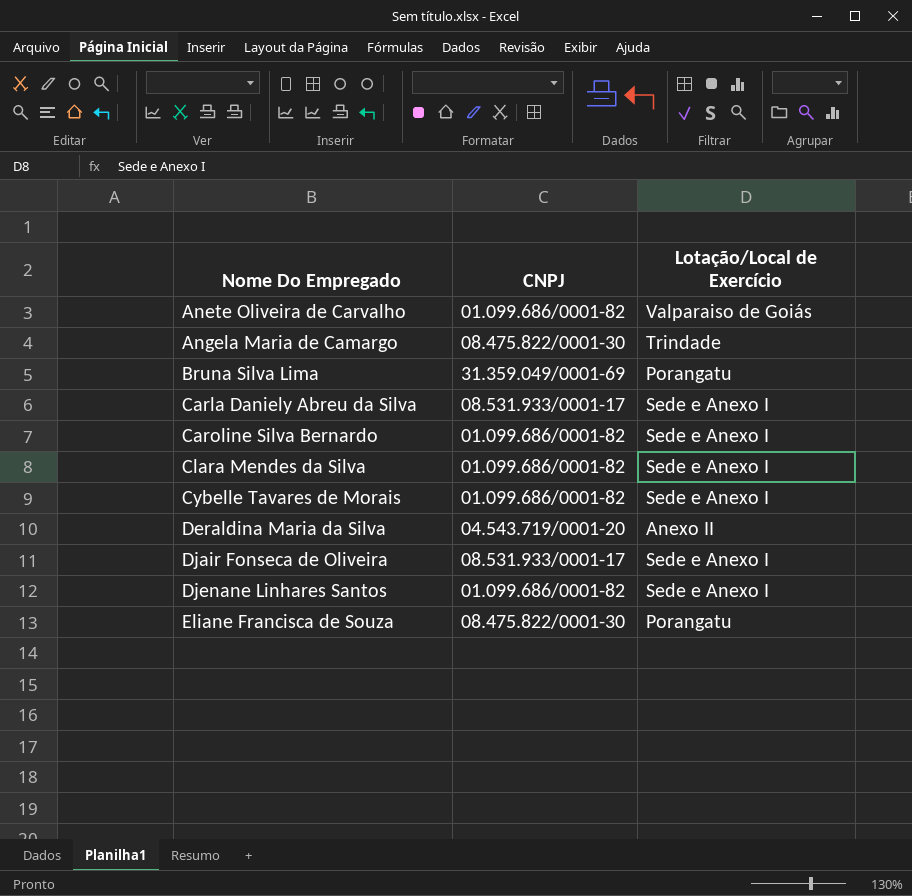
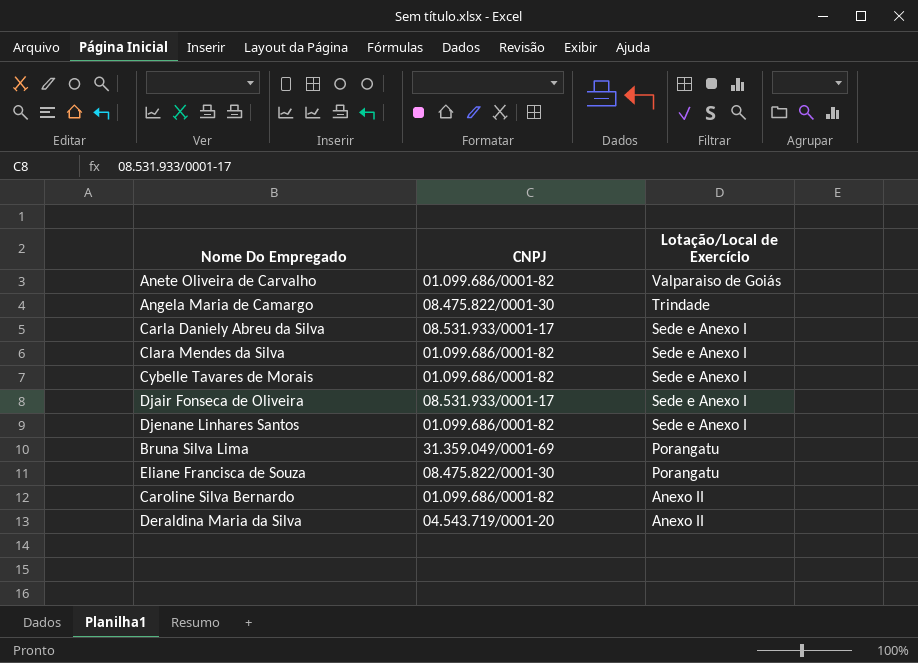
row order: Nome Do Empregado ascending -> Lotação/Local de Exercício descending
Caroline Silva Bernardo | Lotação/Local de Exercício: Sede e Anexo I -> Anexo II

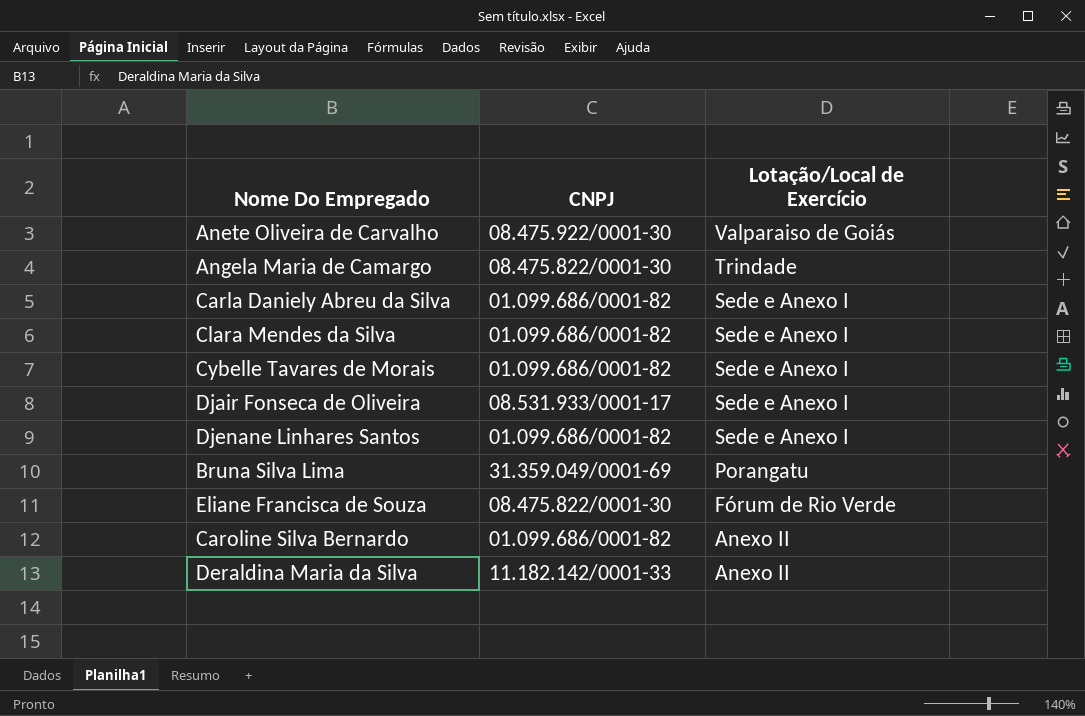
Anete Oliveira de Carvalho | CNPJ: 01.099.686/0001-82 -> 08.475.922/0001-30
Carla Daniely Abreu da Silva | CNPJ: 08.531.933/0001-17 -> 01.099.686/0001-82
Eliane Francisca de Souza | Lotação/Local de Exercício: Porangatu -> Fórum de Rio Verde
Deraldina Maria da Silva | CNPJ: 04.543.719/0001-20 -> 11.182.142/0001-33

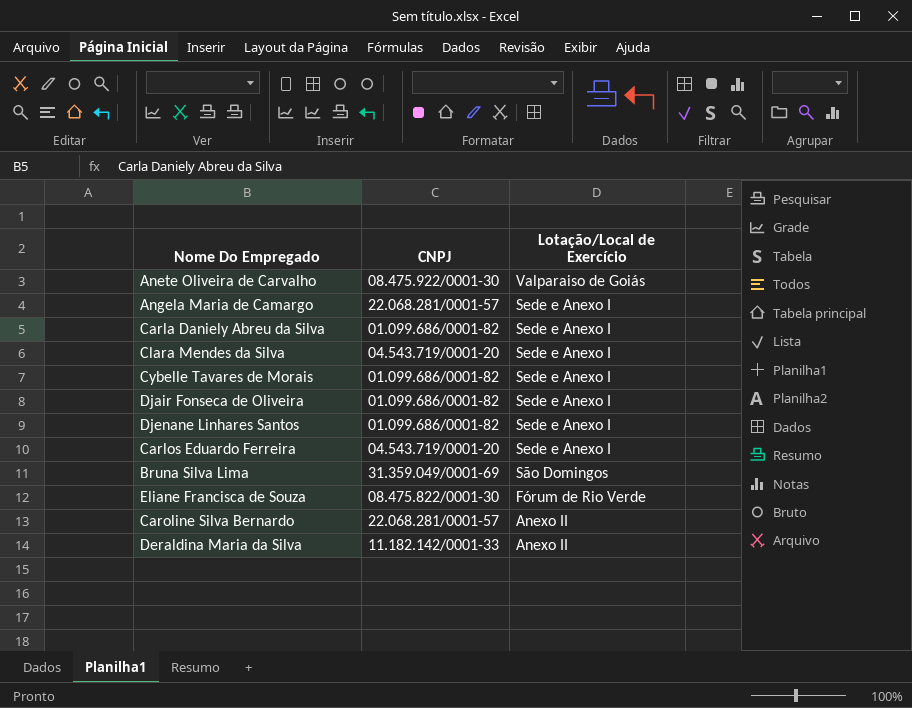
Angela Maria de Camargo | CNPJ: 08.475.822/0001-30 -> 22.068.281/0001-57
Angela Maria de Camargo | Lotação/Local de Exercício: Trindade -> Sede e Anexo I
Clara Mendes da Silva | CNPJ: 01.099.686/0001-82 -> 04.543.719/0001-20
Djair Fonseca de Oliveira | CNPJ: 08.531.933/0001-17 -> 01.099.686/0001-82
row Carlos Eduardo Ferreira: none -> 04.543.719/0001-20 | Sede e Anexo I
Bruna Silva Lima | Lotação/Local de Exercício: Porangatu -> São Domingos
Caroline Silva Bernardo | CNPJ: 01.099.686/0001-82 -> 22.068.281/0001-57

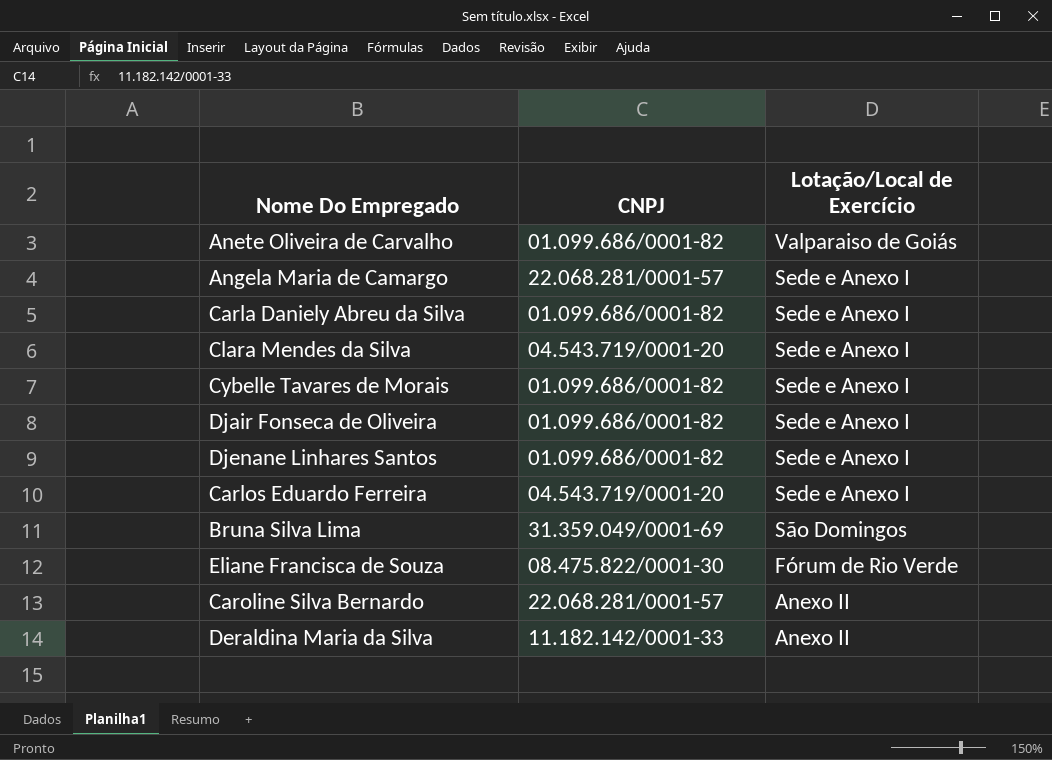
Anete Oliveira de Carvalho | CNPJ: 08.475.922/0001-30 -> 01.099.686/0001-82

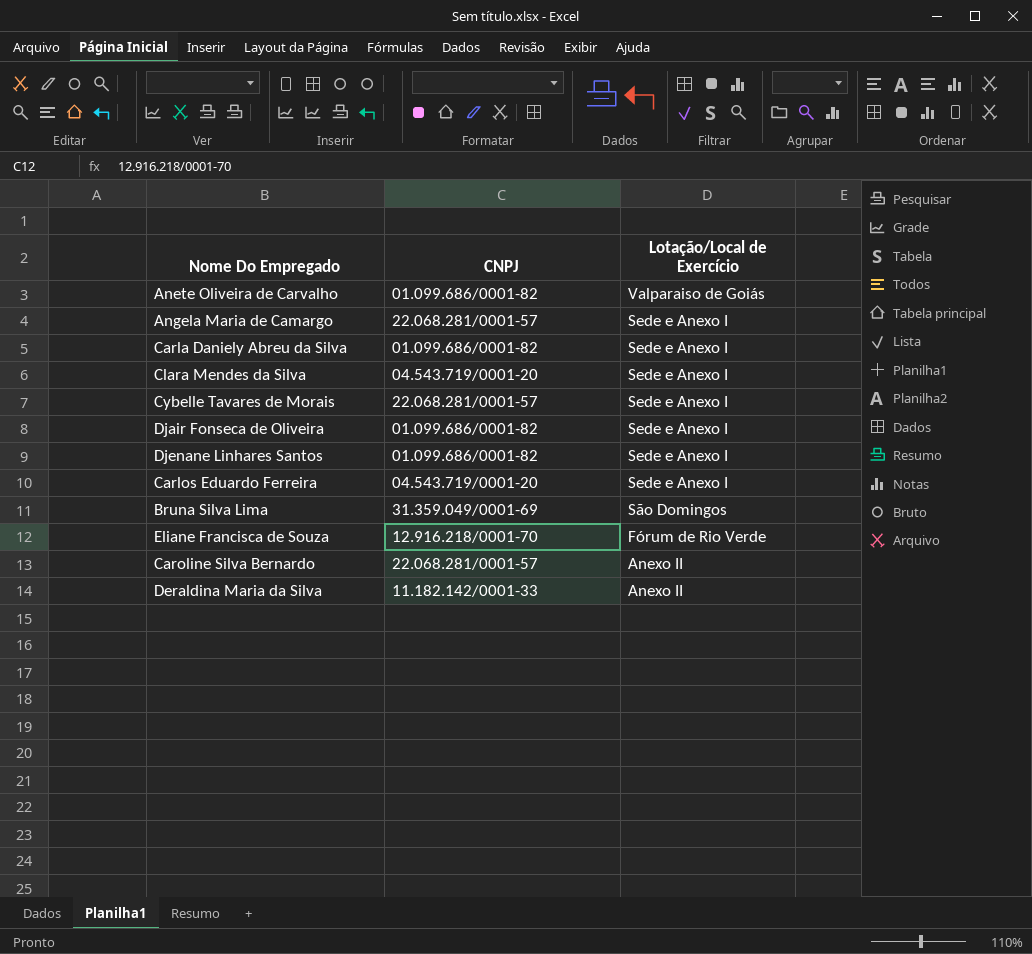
Cybelle Tavares de Morais | CNPJ: 01.099.686/0001-82 -> 22.068.281/0001-57
Eliane Francisca de Souza | CNPJ: 08.475.822/0001-30 -> 12.916.218/0001-70

